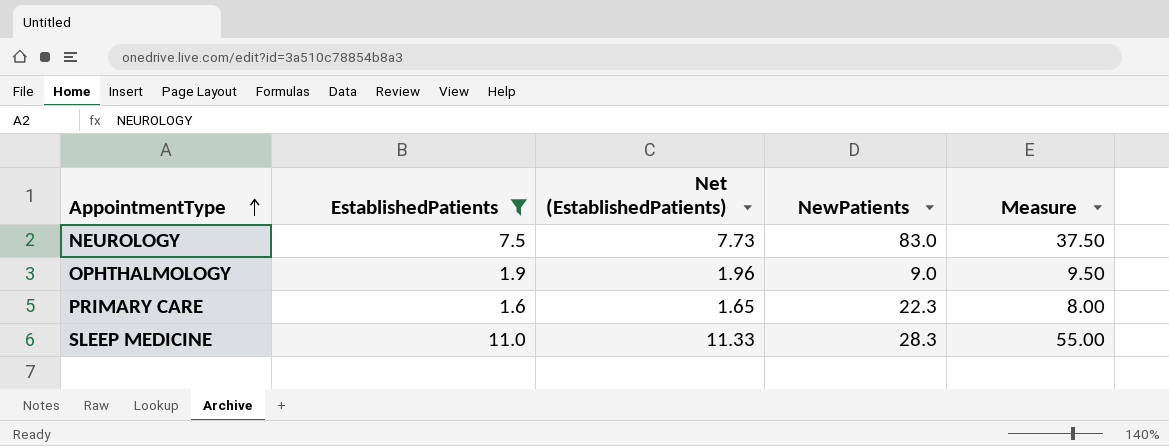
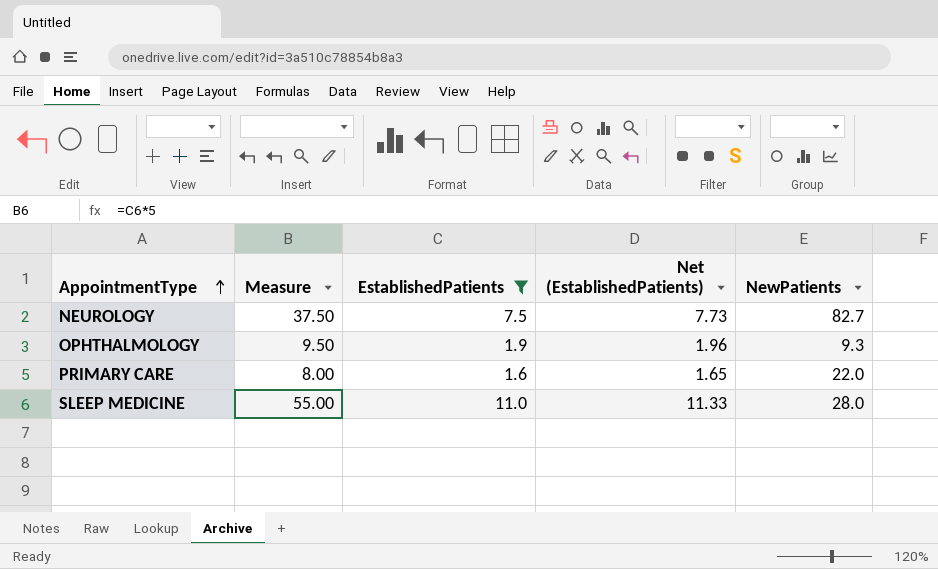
column Measure | position: 5 -> 2
NEUROLOGY | NewPatients: 83.0 -> 82.7
OPHTHALMOLOGY | NewPatients: 9.0 -> 9.3
PRIMARY CARE | NewPatients: 22.3 -> 22.0
SLEEP MEDICINE | NewPatients: 28.3 -> 28.0

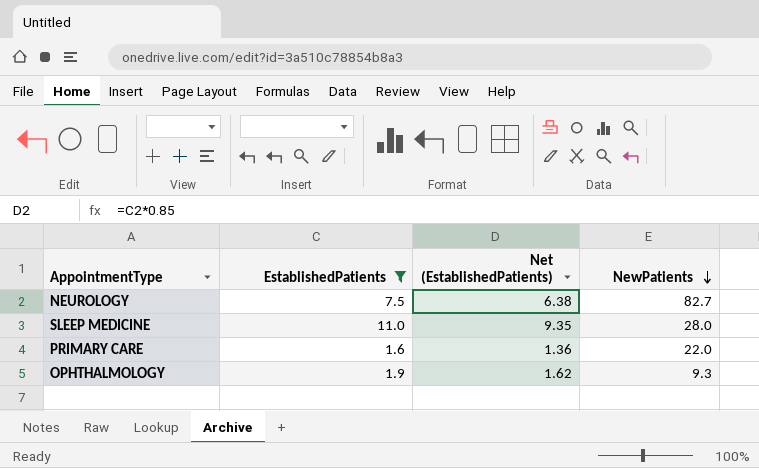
row order: AppointmentType ascending -> NewPatients descending
column Measure | formula: [EstablishedPatients] * 5 -> none
column Net (EstablishedPatients) | formula: [EstablishedPatients] * 1.03 -> [EstablishedPatients] * 0.85

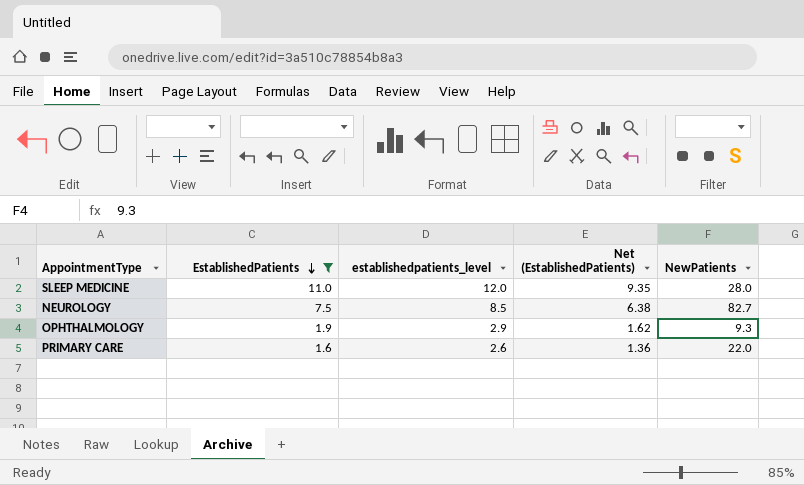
row order: NewPatients descending -> EstablishedPatients descending
column establishedpatients_level | formula: none -> [EstablishedPatients] + 1

